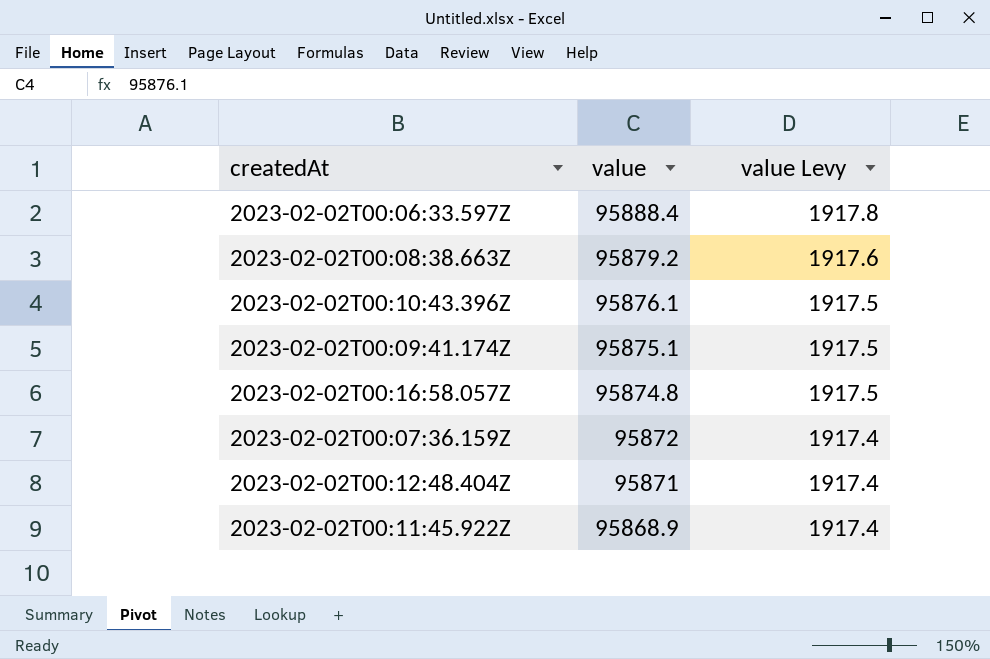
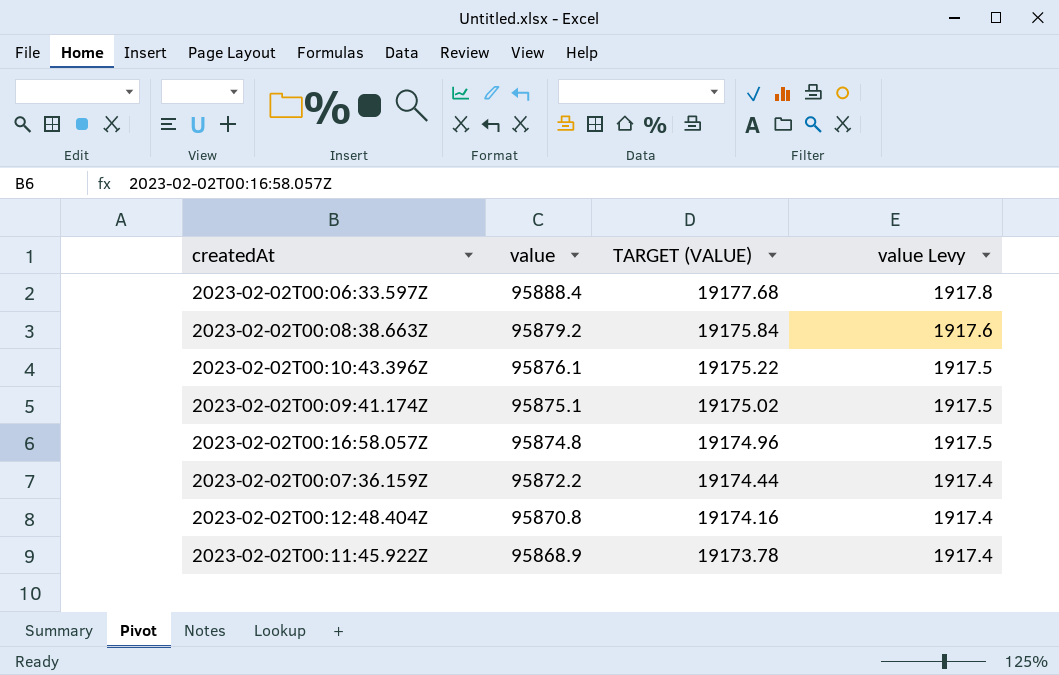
column TARGET (VALUE) | formula: none -> [value] * 0.2
2023-02-02T00:07:36.159Z | value: 95872 -> 95872.2
2023-02-02T00:12:48.404Z | value: 95871 -> 95870.8

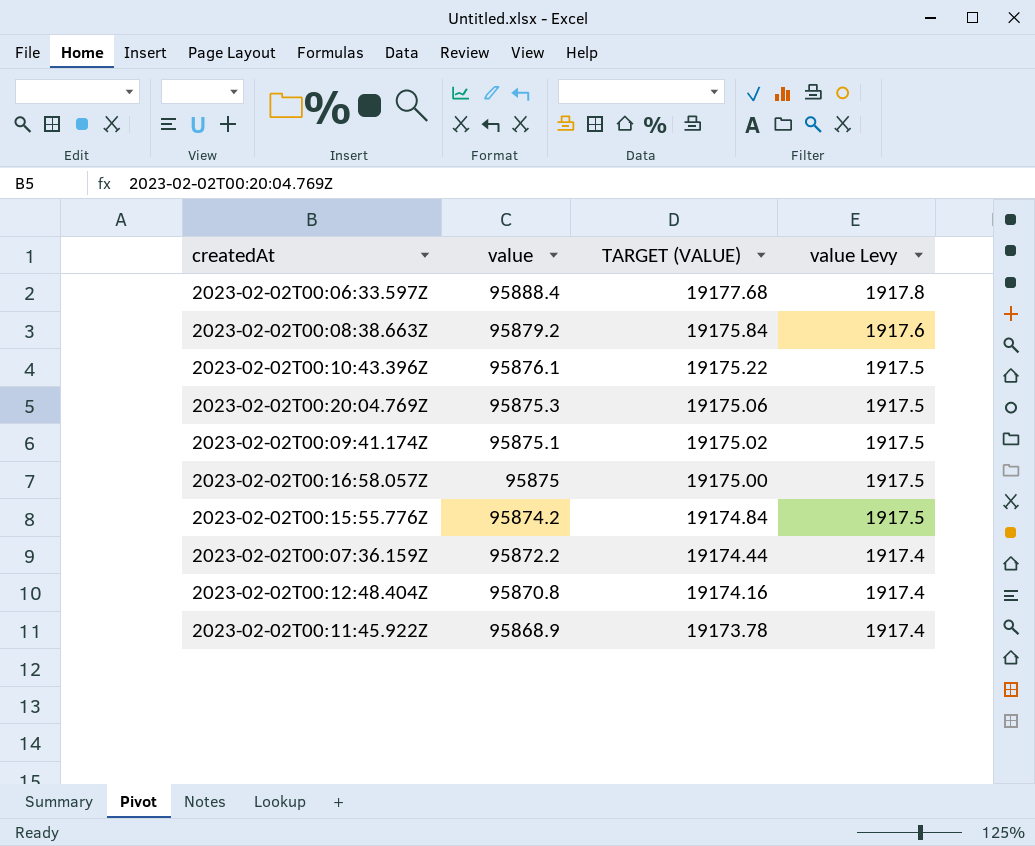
row 2023-02-02T00:20:04.769Z: none -> 95875.3 | 19175.06 | 1917.5
2023-02-02T00:16:58.057Z | value: 95874.8 -> 95875
2023-02-02T00:16:58.057Z | TARGET (VALUE): 19174.96 -> 19175.00
row 2023-02-02T00:15:55.776Z: none -> 95874.2 | 19174.84 | 1917.5

